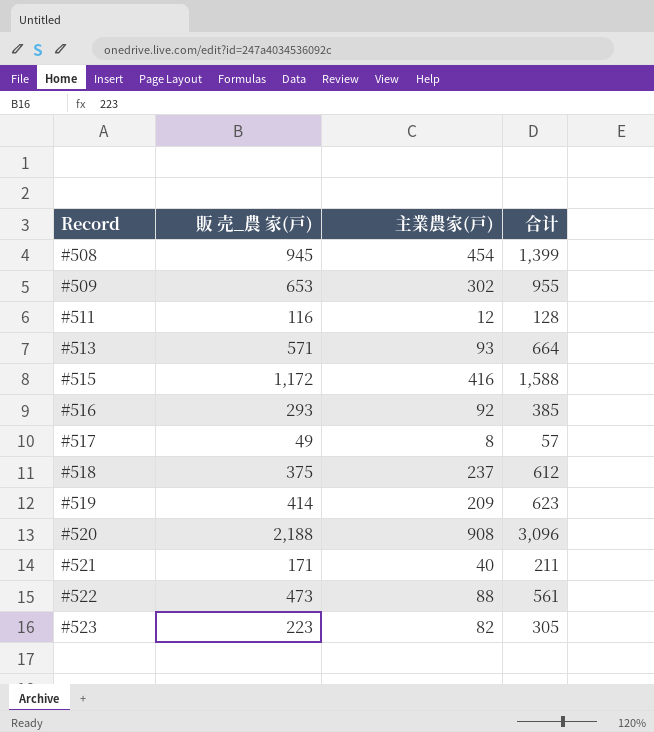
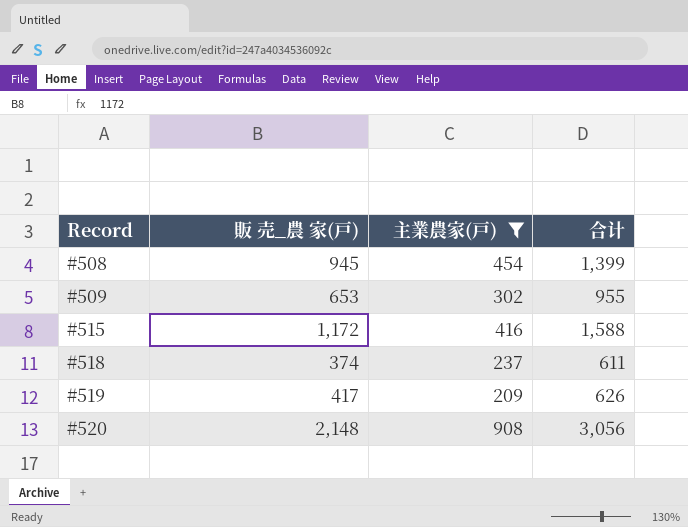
filter: none -> 主業農家(戸) >= 209
#518 | 販 売_農 家(戸): 375 -> 374
#518 | 合计: 612 -> 611
#519 | 販 売_農 家(戸): 414 -> 417
#519 | 合计: 623 -> 626
#520 | 販 売_農 家(戸): 2,188 -> 2,148
#520 | 合计: 3,096 -> 3,056

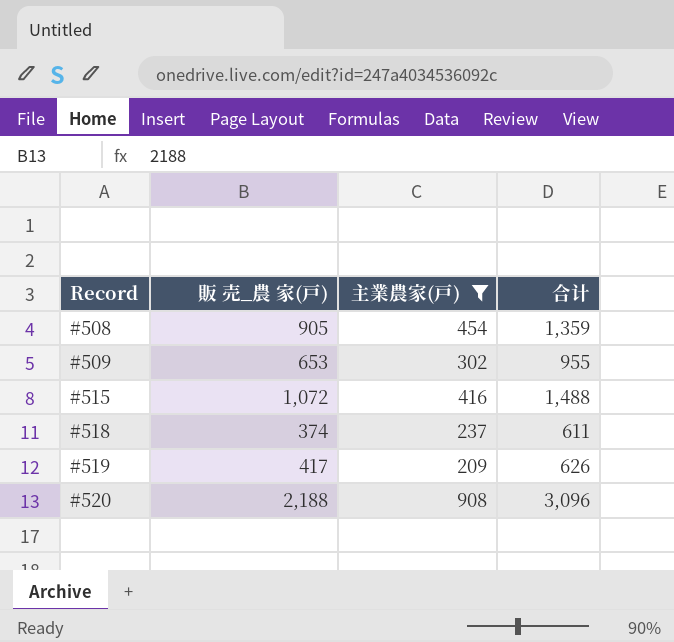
#508 | 販 売_農 家(戸): 945 -> 905
#508 | 合计: 1,399 -> 1,359
#515 | 販 売_農 家(戸): 1,172 -> 1,072
#515 | 合计: 1,588 -> 1,488
#520 | 販 売_農 家(戸): 2,148 -> 2,188
#520 | 合计: 3,056 -> 3,096

